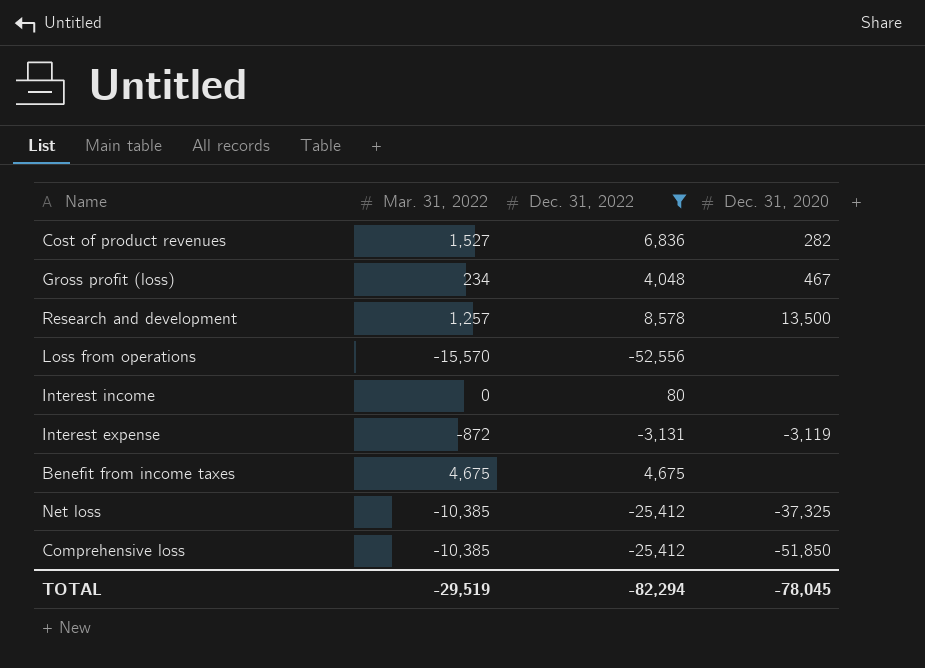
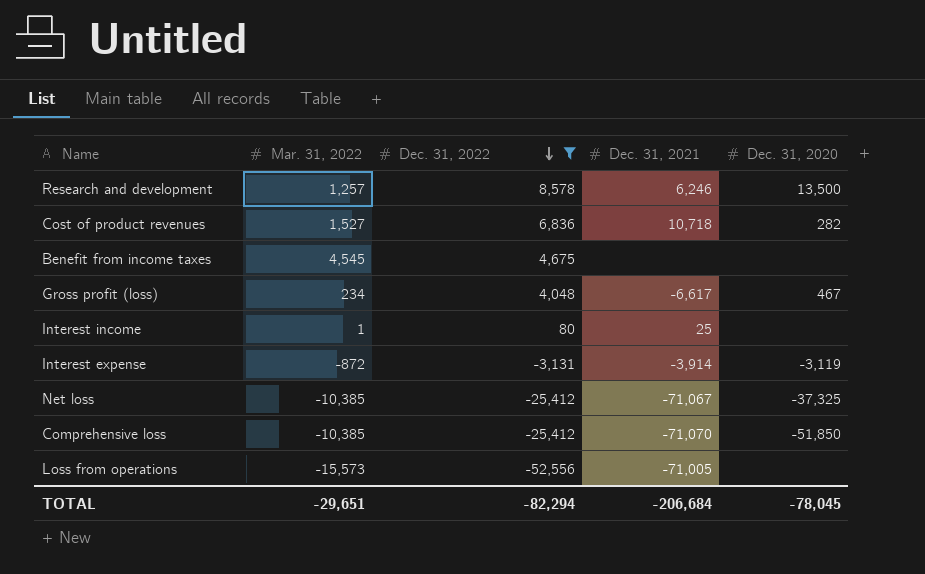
row order: none -> Dec. 31, 2022 descending
column Dec. 31, 2021 | position: none -> 4
Benefit from income taxes | Mar. 31, 2022: 4,675 -> 4,545
Interest income | Mar. 31, 2022: 0 -> 1
Loss from operations | Mar. 31, 2022: -15,570 -> -15,573
TOTAL | Mar. 31, 2022: -29,519 -> -29,651

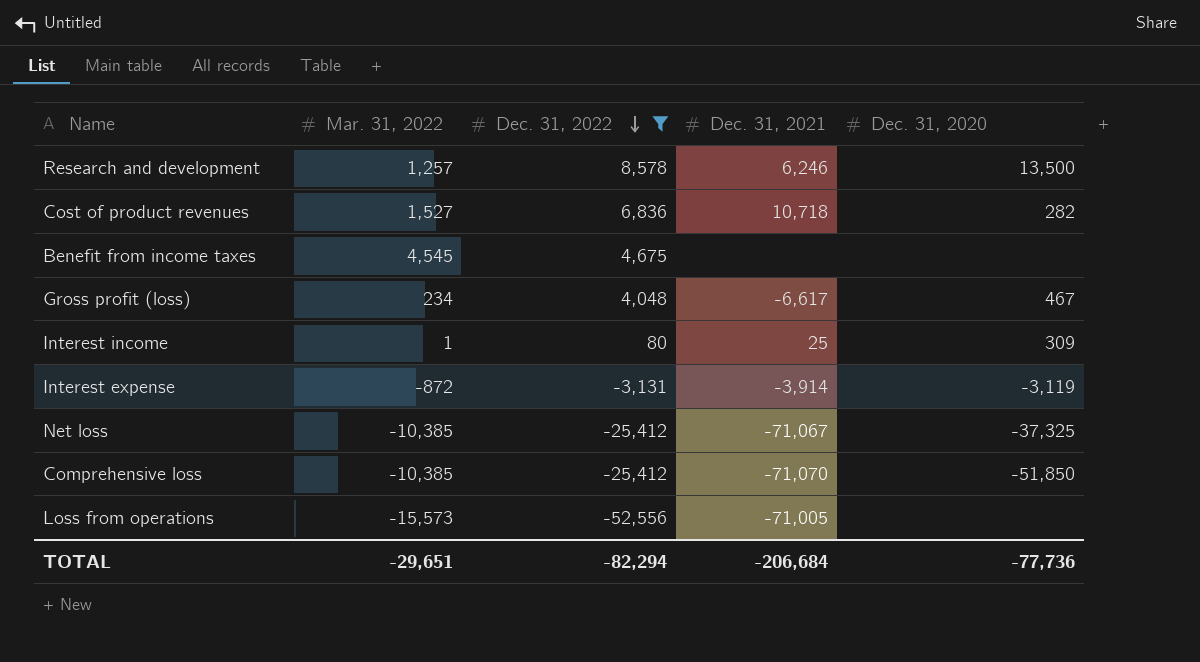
Interest income | Dec. 31, 2020: none -> 309
TOTAL | Dec. 31, 2020: -78,045 -> -77,736

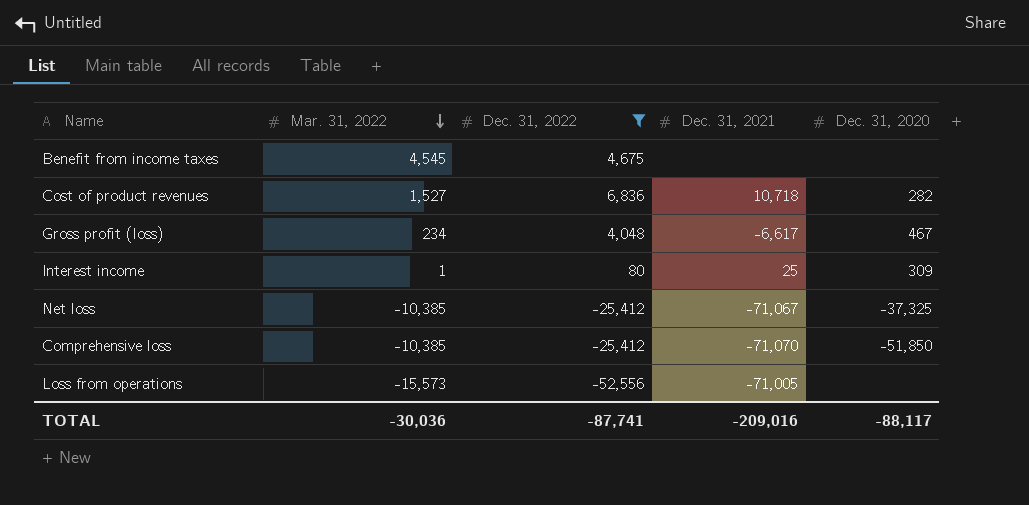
row order: Dec. 31, 2022 descending -> Mar. 31, 2022 descending
row Research and development: 1,257 | 8,578 | 6,246 | 13,500 -> none
row Interest expense: -872 | -3,131 | -3,914 | -3,119 -> none
TOTAL | Mar. 31, 2022: -29,651 -> -30,036
TOTAL | Dec. 31, 2022: -82,294 -> -87,741
TOTAL | Dec. 31, 2021: -206,684 -> -209,016
TOTAL | Dec. 31, 2020: -77,736 -> -88,117

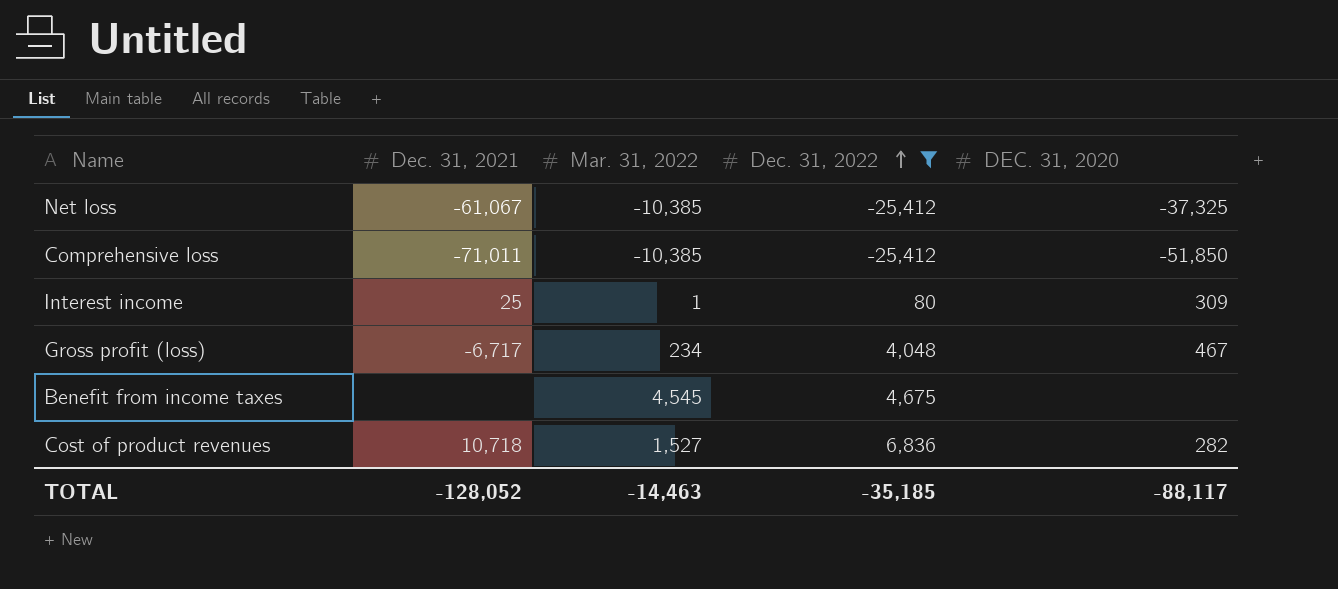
row order: Mar. 31, 2022 descending -> Dec. 31, 2022 ascending
column Dec. 31, 2021 | position: 4 -> 2
column name: Dec. 31, 2020 -> DEC. 31, 2020
row Loss from operations: -15,573 | -52,556 | -71,005 | none -> none
Net loss | Dec. 31, 2021: -71,067 -> -61,067
Comprehensive loss | Dec. 31, 2021: -71,070 -> -71,011
Gross profit (loss) | Dec. 31, 2021: -6,617 -> -6,717
TOTAL | Dec. 31, 2021: -209,016 -> -128,052
TOTAL | Mar. 31, 2022: -30,036 -> -14,463
TOTAL | Dec. 31, 2022: -87,741 -> -35,185

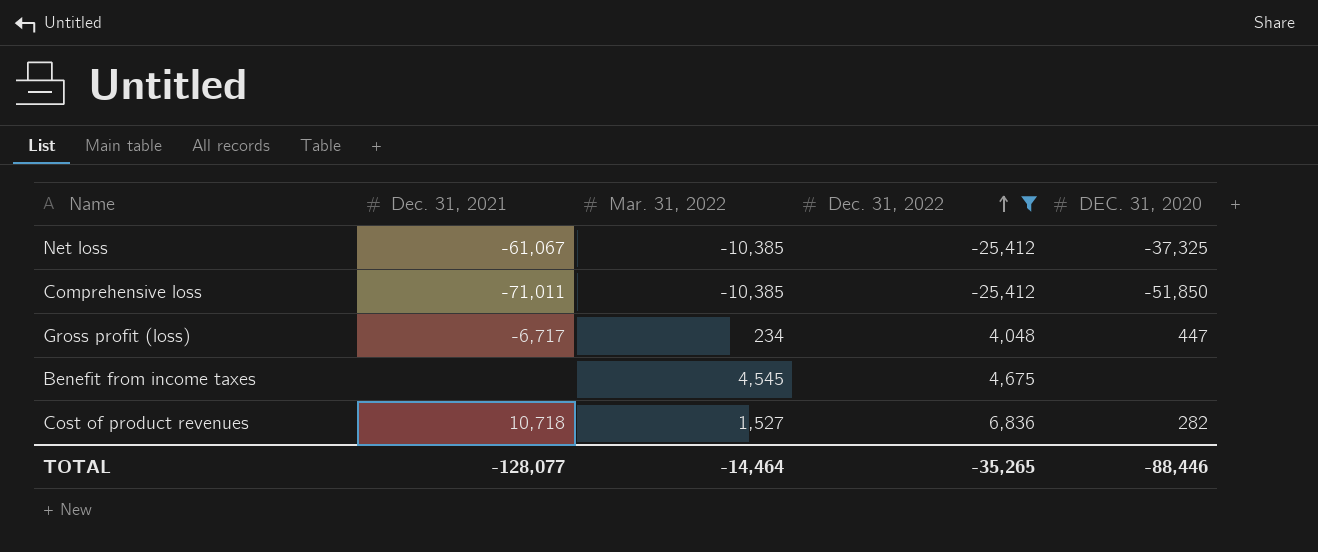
row Interest income: 25 | 1 | 80 | 309 -> none
Gross profit (loss) | DEC. 31, 2020: 467 -> 447
TOTAL | Dec. 31, 2021: -128,052 -> -128,077
TOTAL | Mar. 31, 2022: -14,463 -> -14,464
TOTAL | Dec. 31, 2022: -35,185 -> -35,265
TOTAL | DEC. 31, 2020: -88,117 -> -88,446

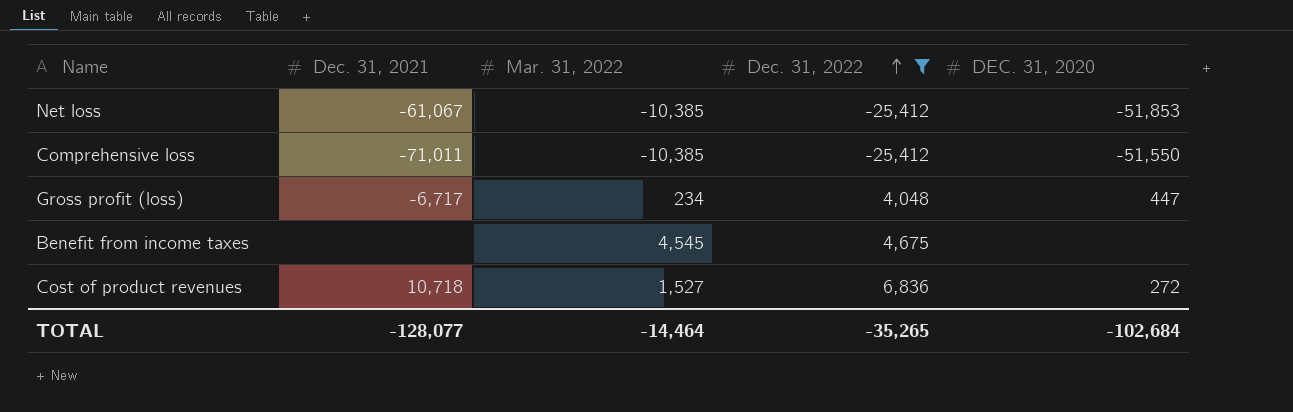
Net loss | DEC. 31, 2020: -37,325 -> -51,853
Comprehensive loss | DEC. 31, 2020: -51,850 -> -51,550
Cost of product revenues | DEC. 31, 2020: 282 -> 272
TOTAL | DEC. 31, 2020: -88,446 -> -102,684

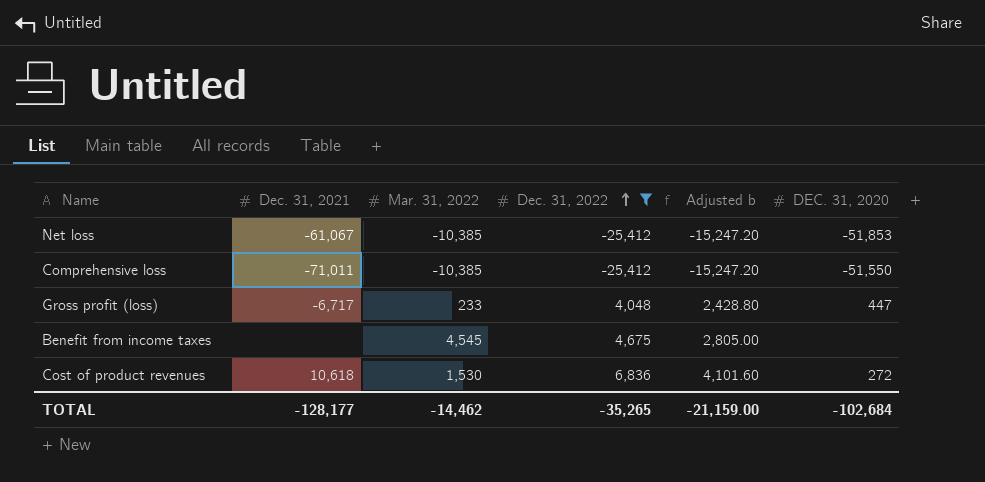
column Adjusted b | formula: none -> [Dec. 31, 2022] * 0.6
Gross profit (loss) | Mar. 31, 2022: 234 -> 233
Cost of product revenues | Dec. 31, 2021: 10,718 -> 10,618
Cost of product revenues | Mar. 31, 2022: 1,527 -> 1,530
TOTAL | Dec. 31, 2021: -128,077 -> -128,177
TOTAL | Mar. 31, 2022: -14,464 -> -14,462

